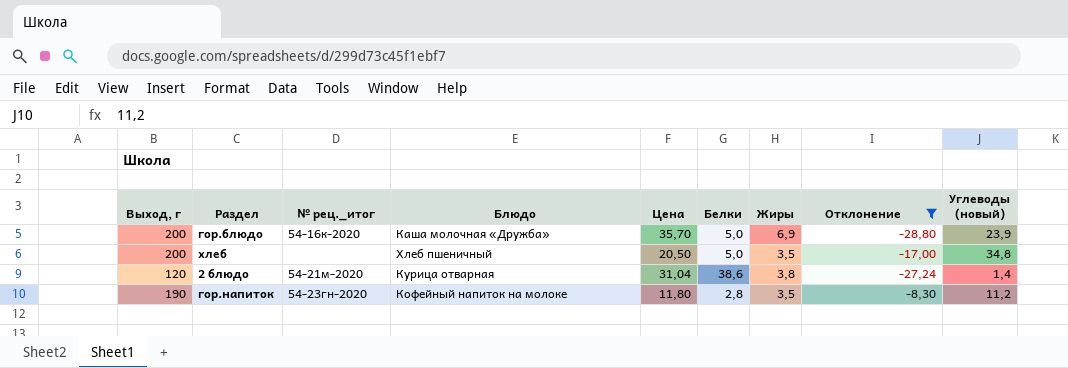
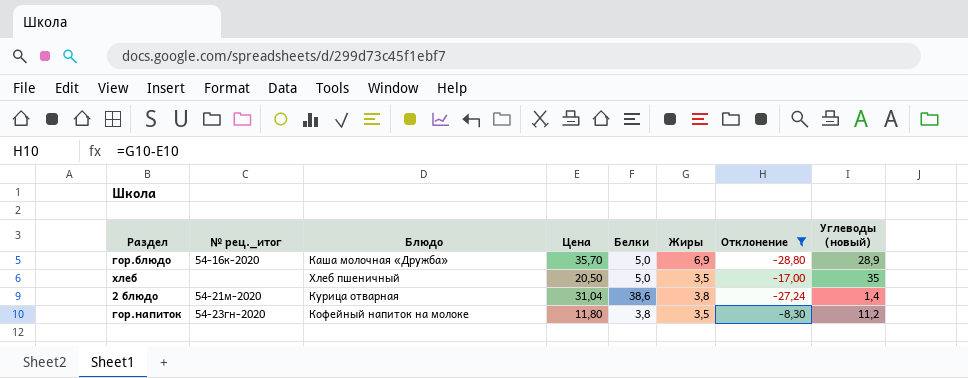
column Выход, г | position: 1 -> none
гор.блюдо | Углеводы (новый): 23,9 -> 28,9
хлеб | Углеводы (новый): 34,8 -> 35
гор.напиток | Белки: 2,8 -> 3,8

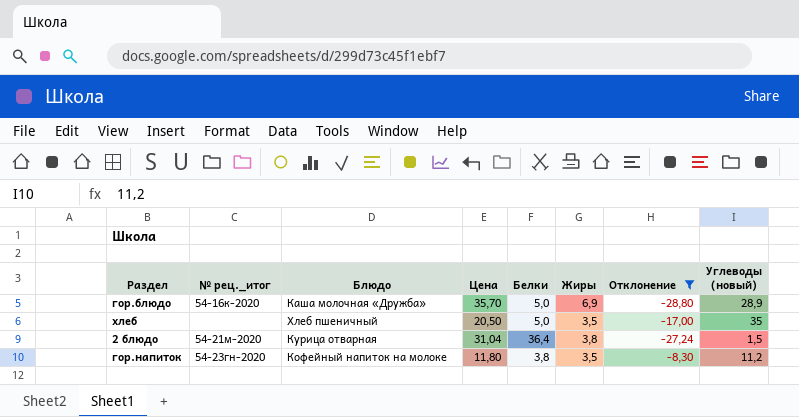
2 блюдо | Белки: 38,6 -> 36,4
2 блюдо | Углеводы (новый): 1,4 -> 1,5

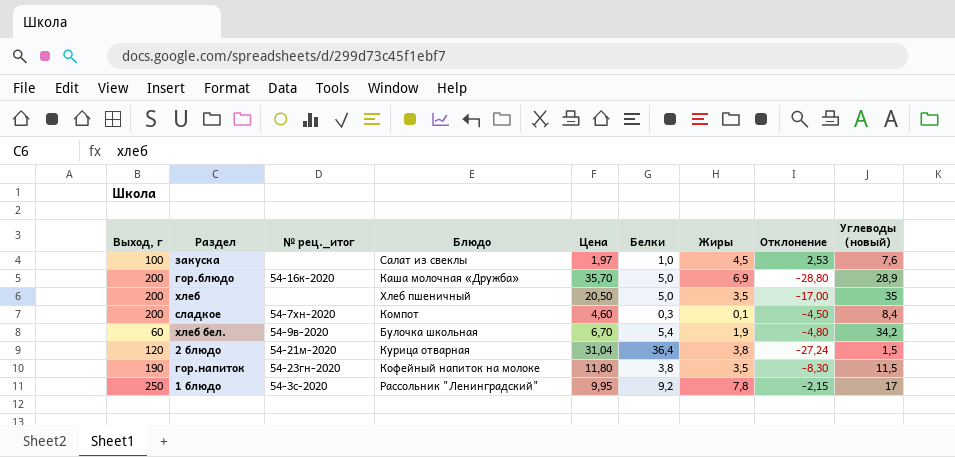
filter: Отклонение <= -8,30 -> none
column Выход, г | position: none -> 1
гор.напиток | Углеводы (новый): 11,2 -> 11,5

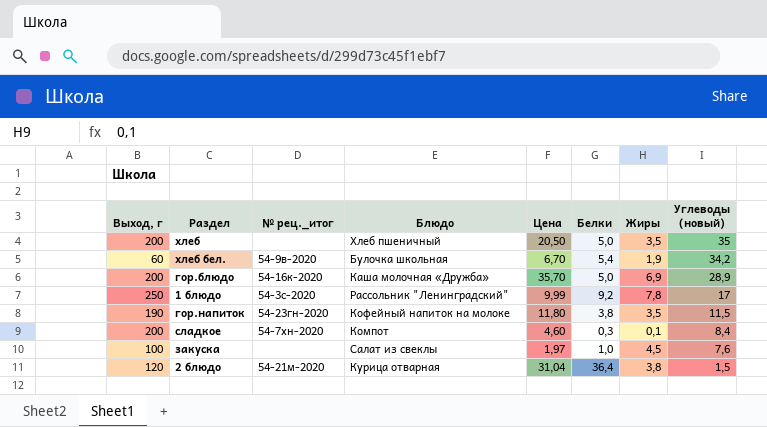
row order: none -> Углеводы (новый) descending
column Отклонение | formula: [Жиры] - [Цена] -> none
1 блюдо | Цена: 9,95 -> 9,99

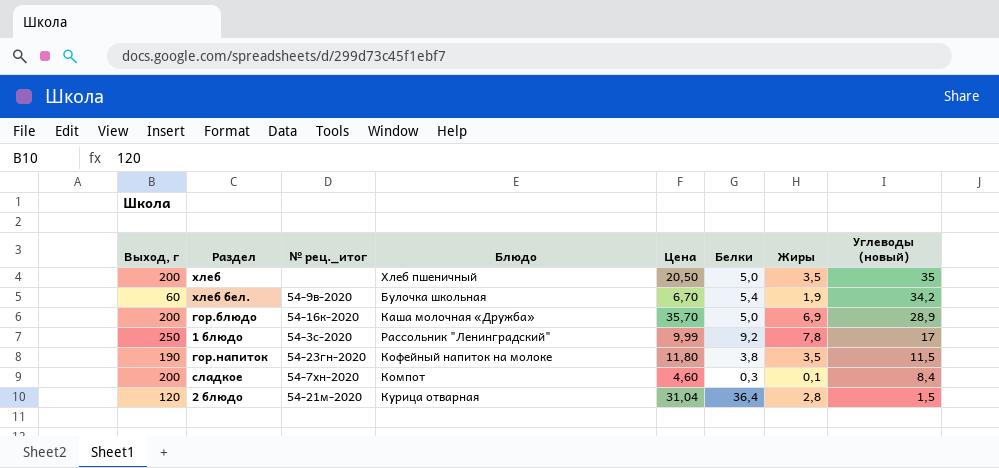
row закуска: 100 | none | Салат из свеклы | 1,97 | 1,0 | 4,5 | 7,6 -> none
2 блюдо | Жиры: 3,8 -> 2,8

